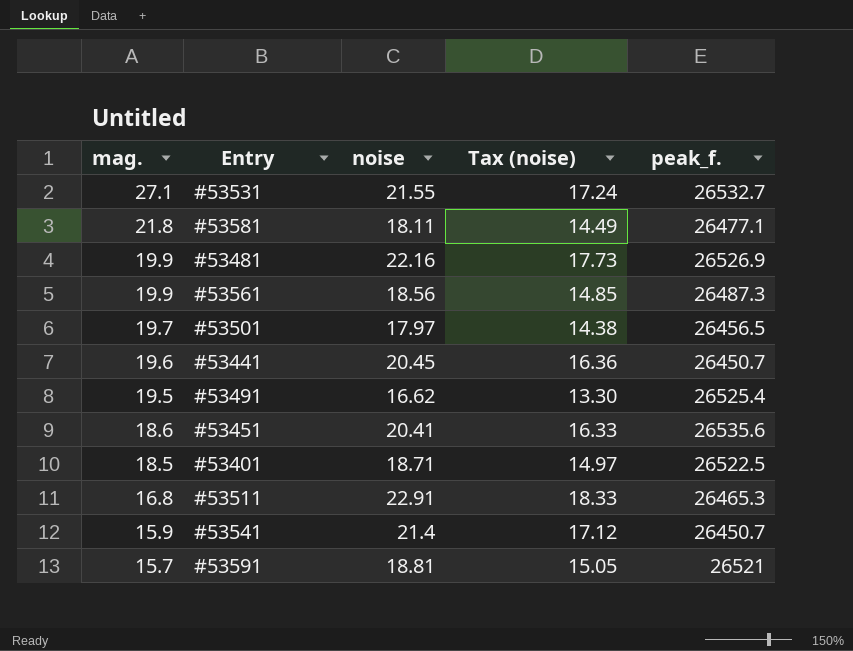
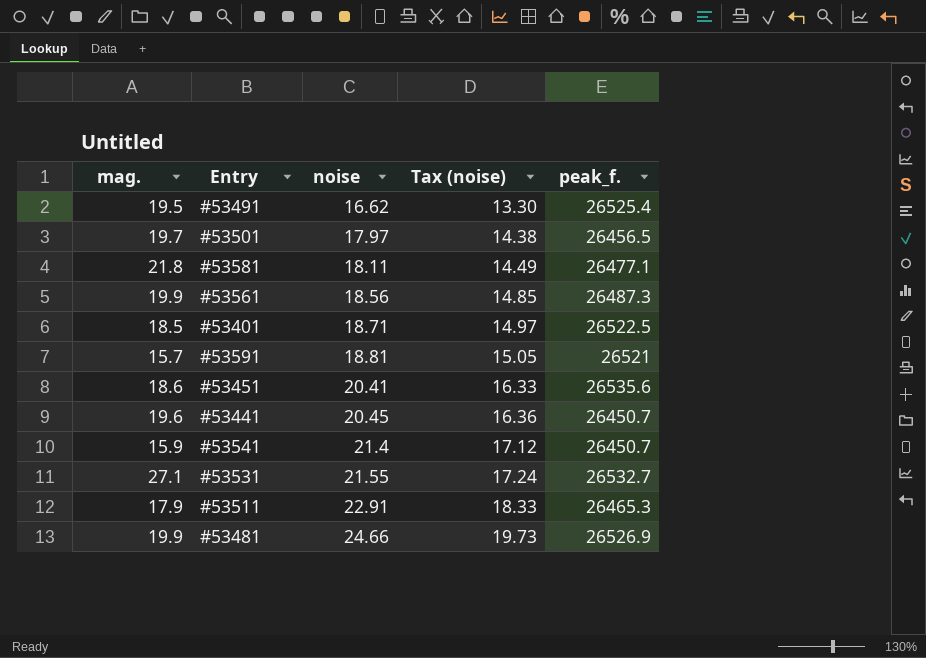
row order: mag. descending -> noise ascending
#53511 | mag.: 16.8 -> 17.9
#53481 | noise: 22.16 -> 24.66
#53481 | Tax (noise): 17.73 -> 19.73

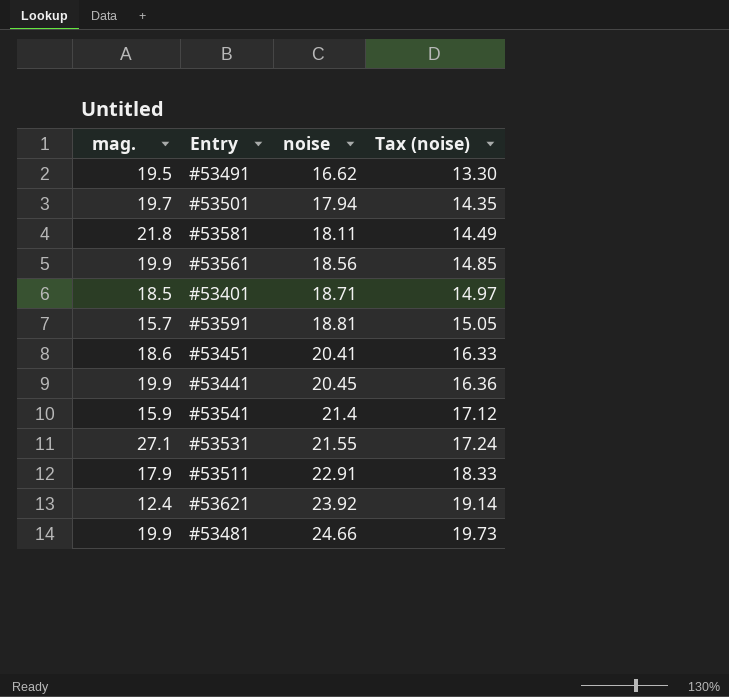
column peak_f. | position: 5 -> none
#53501 | noise: 17.97 -> 17.94
#53501 | Tax (noise): 14.38 -> 14.35
#53441 | mag.: 19.6 -> 19.9
row #53621: none -> 12.4 | 23.92 | 19.14

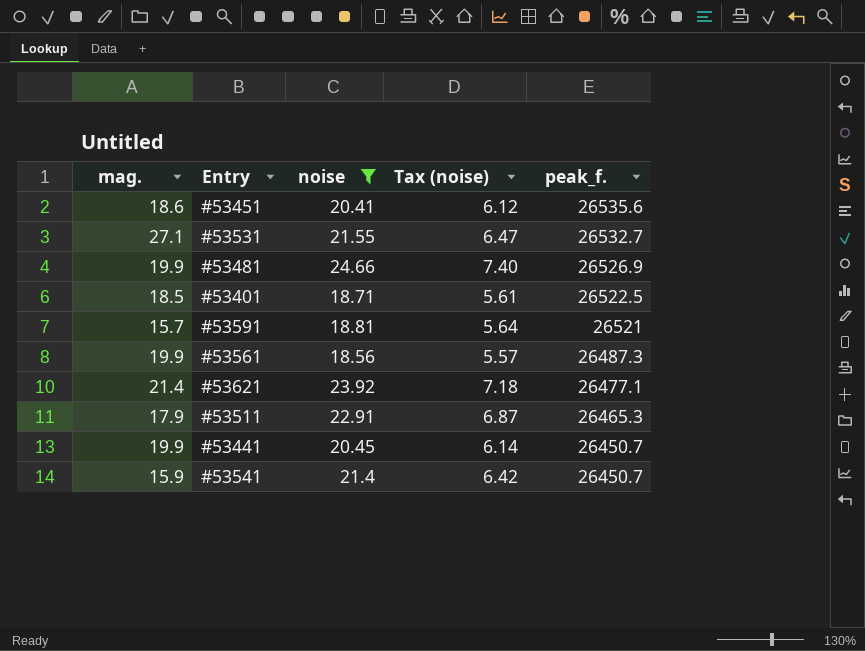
filter: none -> noise >= 18.56
row order: noise ascending -> peak_f. descending
column Tax (noise) | formula: [noise] * 0.8 -> [noise] * 0.3
column peak_f. | position: none -> 5
#53621 | mag.: 12.4 -> 21.4

